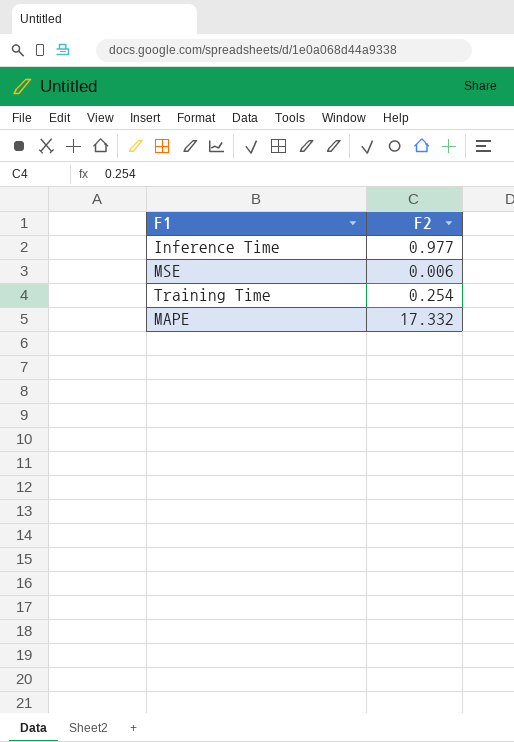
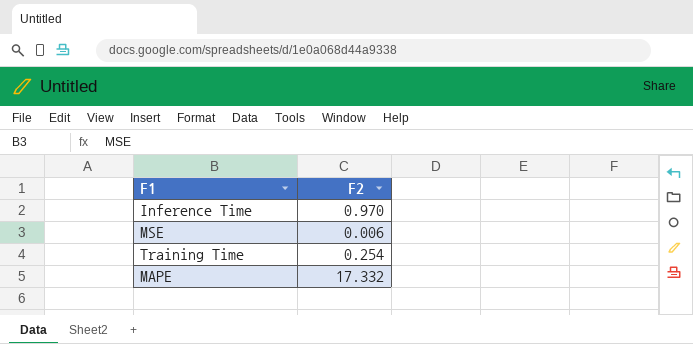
Inference Time | F2: 0.977 -> 0.970

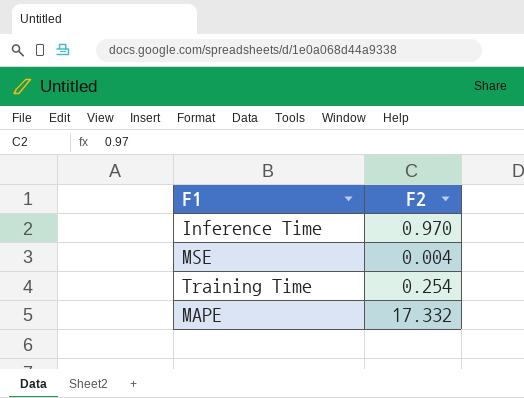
MSE | F2: 0.006 -> 0.004

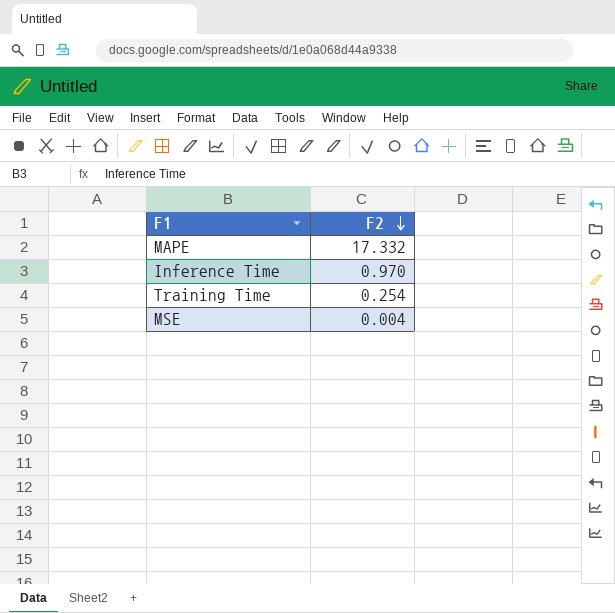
row order: none -> F2 descending

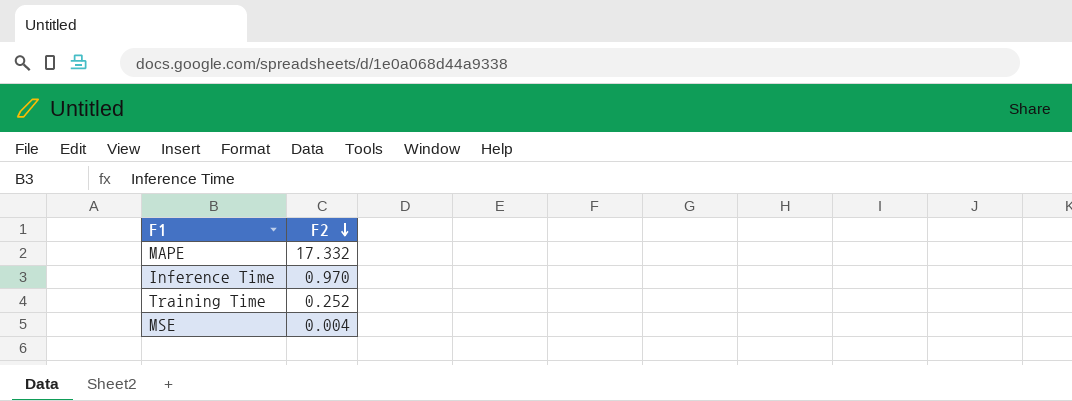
Training Time | F2: 0.254 -> 0.252

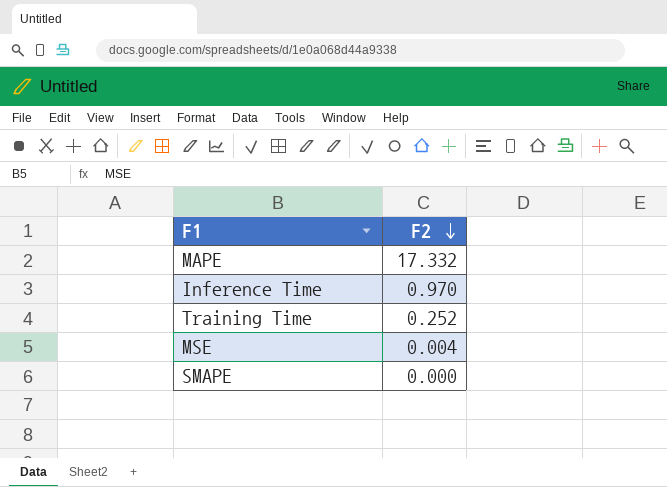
row SMAPE: none -> 0.000

